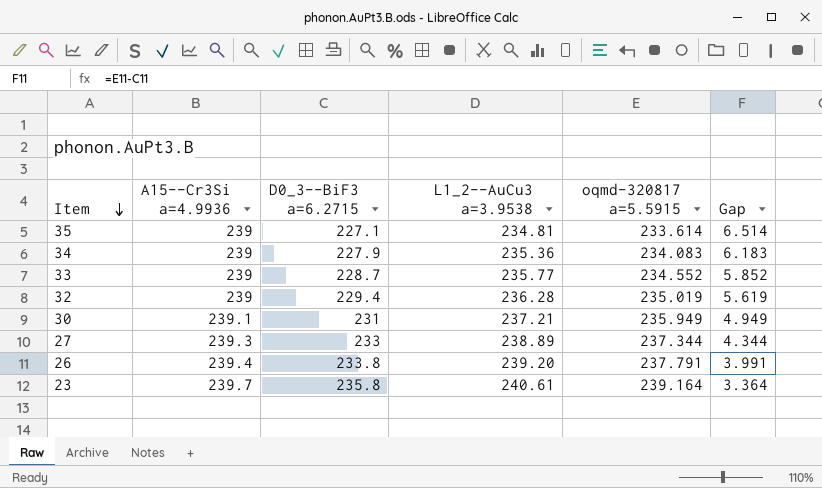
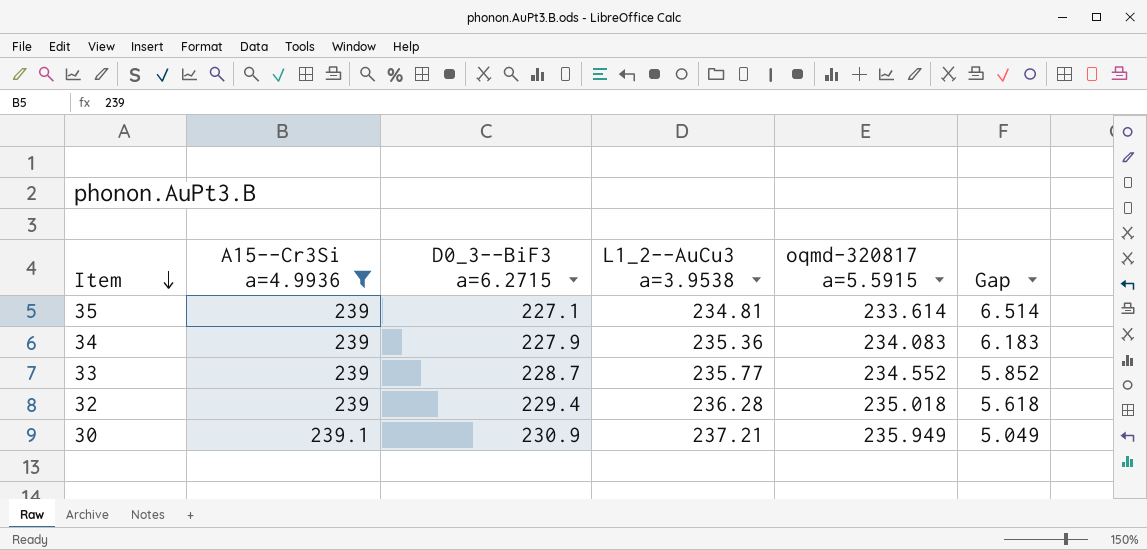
filter: none -> A15--Cr3Si a=4.9936 <= 239.1
32 | oqmd-320817 a=5.5915: 235.019 -> 235.018
32 | Gap: 5.619 -> 5.618
30 | D0_3--BiF3 a=6.2715: 231 -> 230.9
30 | Gap: 4.949 -> 5.049

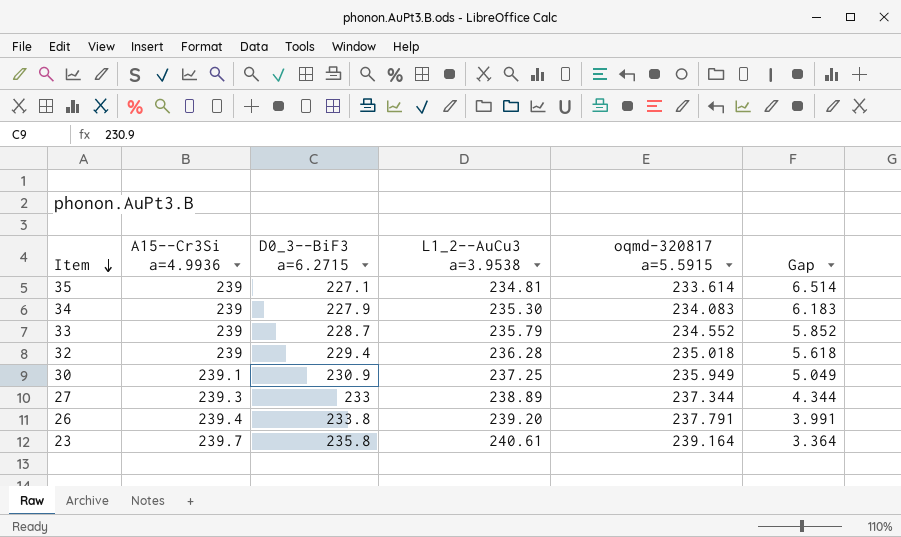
filter: A15--Cr3Si a=4.9936 <= 239.1 -> none
34 | L1_2--AuCu3 a=3.9538: 235.36 -> 235.30
33 | L1_2--AuCu3 a=3.9538: 235.77 -> 235.79
30 | L1_2--AuCu3 a=3.9538: 237.21 -> 237.25

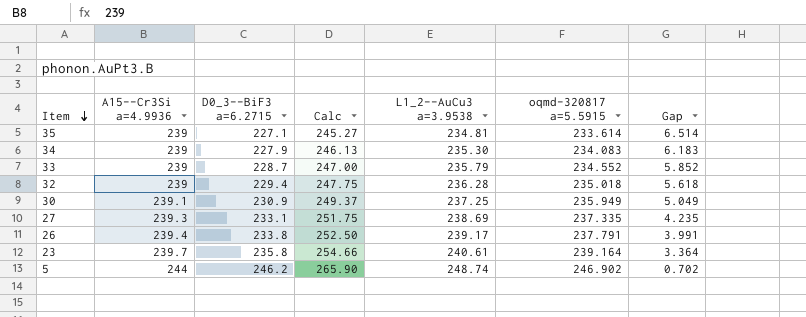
column Calc | formula: none -> [D0_3--BiF3 a=6.2715] * 1.08
27 | D0_3--BiF3 a=6.2715: 233 -> 233.1
27 | L1_2--AuCu3 a=3.9538: 238.89 -> 238.69
27 | oqmd-320817 a=5.5915: 237.344 -> 237.335
27 | Gap: 4.344 -> 4.235
26 | L1_2--AuCu3 a=3.9538: 239.20 -> 239.17
row 5: none -> 244 | 246.2 | 265.90 | 248.74 | 246.902 | 0.702

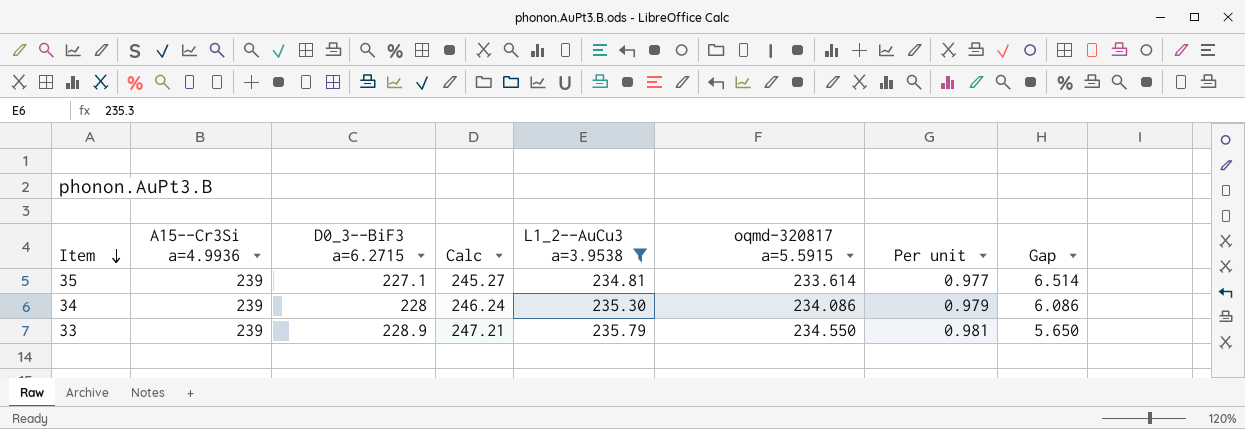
filter: none -> L1_2--AuCu3 a=3.9538 <= 235.79
column Per unit | formula: none -> [oqmd-320817 a=5.5915] / [A15--Cr3Si a=4.9936]
34 | D0_3--BiF3 a=6.2715: 227.9 -> 228
34 | Calc: 246.13 -> 246.24
34 | oqmd-320817 a=5.5915: 234.083 -> 234.086
34 | Gap: 6.183 -> 6.086
33 | D0_3--BiF3 a=6.2715: 228.7 -> 228.9
33 | Calc: 247.00 -> 247.21
33 | oqmd-320817 a=5.5915: 234.552 -> 234.550
33 | Gap: 5.852 -> 5.650

